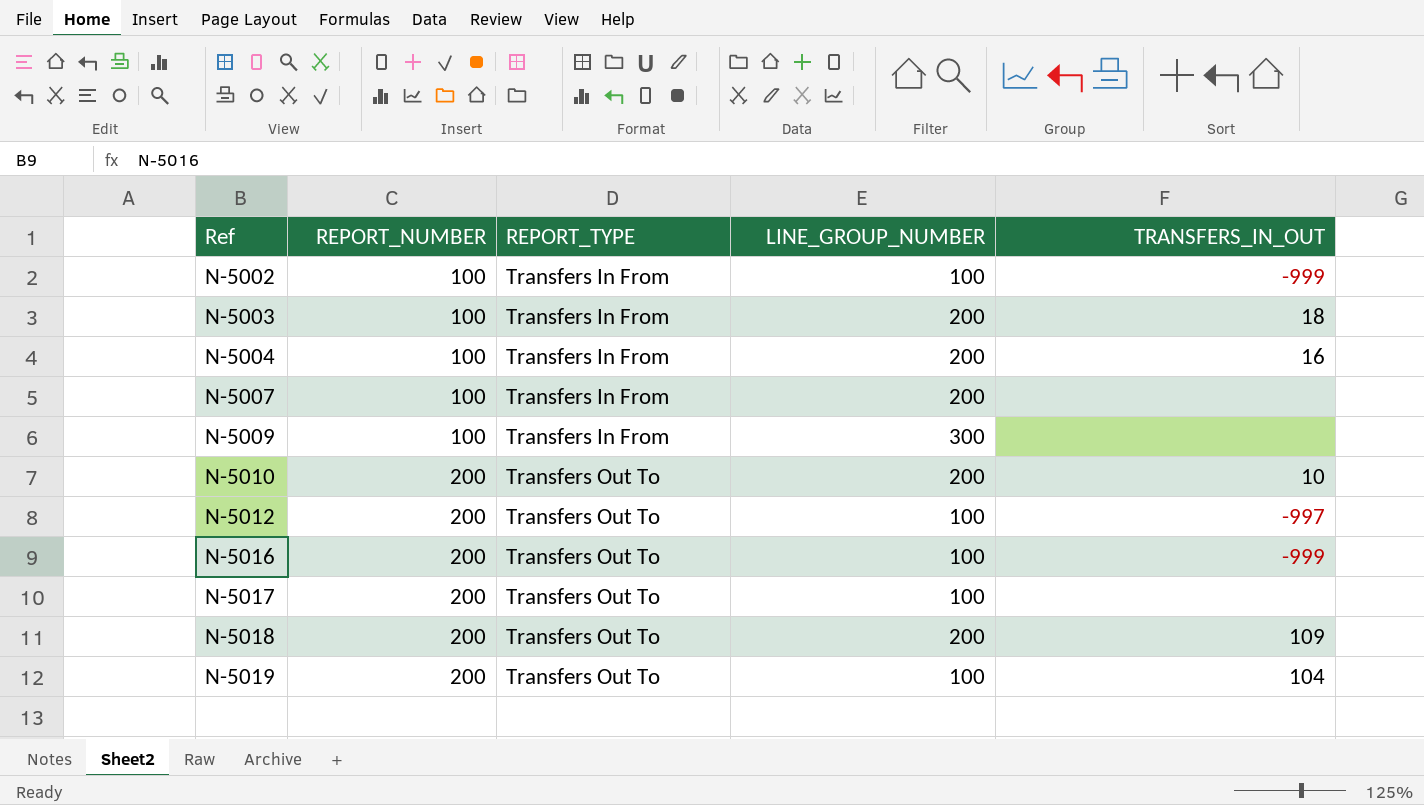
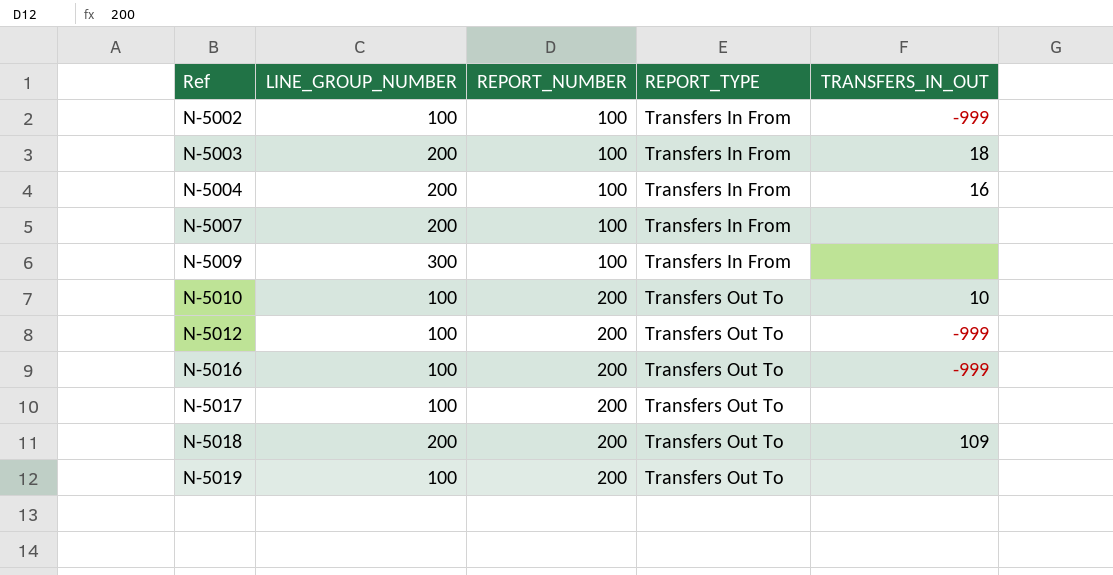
column LINE_GROUP_NUMBER | position: 4 -> 2
N-5010 | LINE_GROUP_NUMBER: 200 -> 100
N-5012 | TRANSFERS_IN_OUT: -997 -> -999
N-5019 | TRANSFERS_IN_OUT: 104 -> none

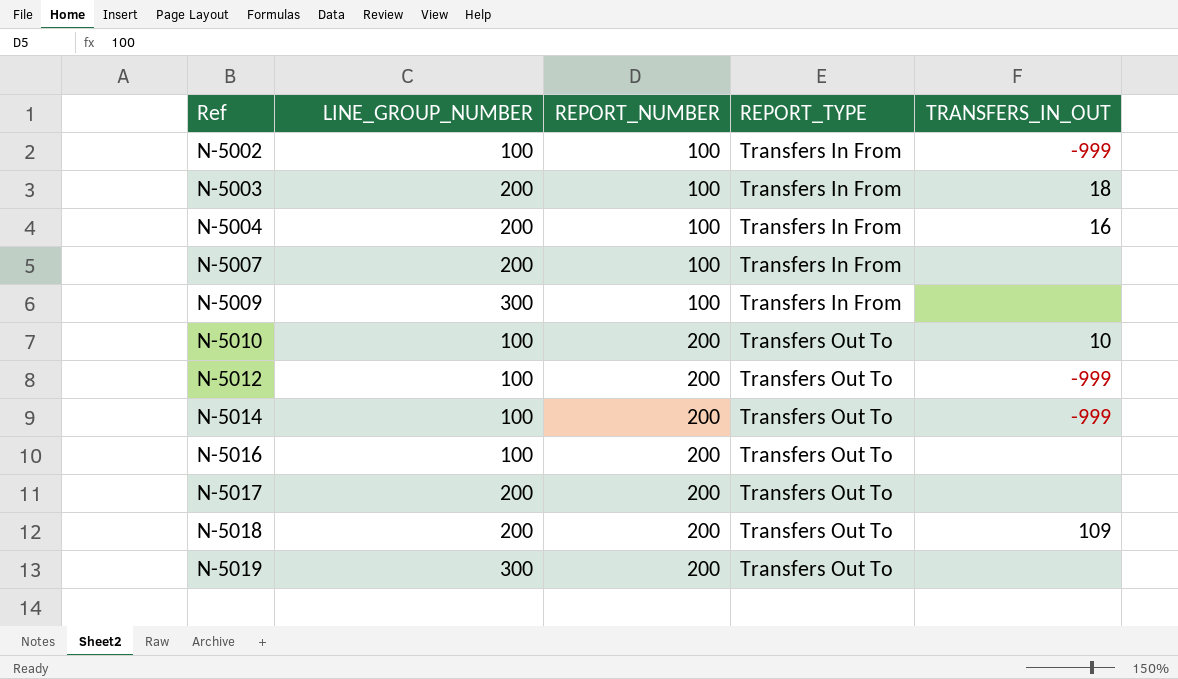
row N-5014: none -> 100 | 200 | Transfers Out To | -999
N-5016 | TRANSFERS_IN_OUT: -999 -> none
N-5017 | LINE_GROUP_NUMBER: 100 -> 200
N-5019 | LINE_GROUP_NUMBER: 100 -> 300

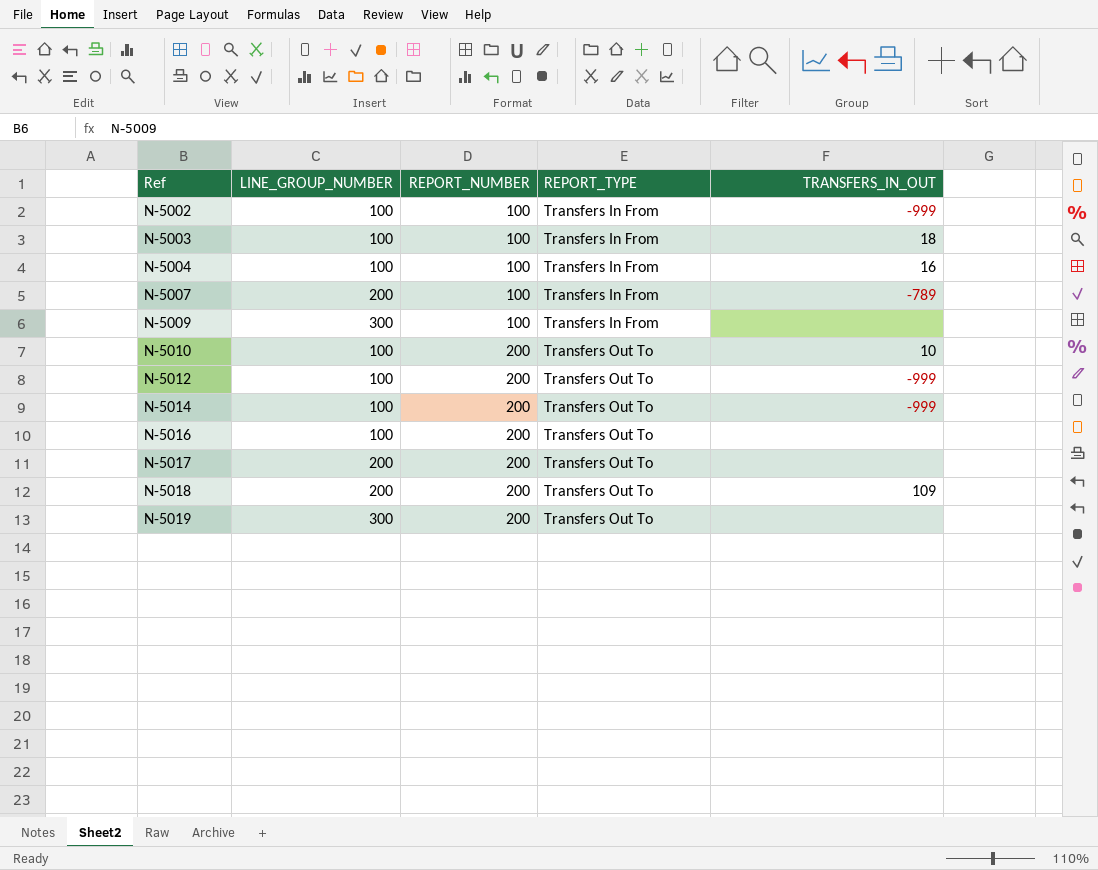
N-5003 | LINE_GROUP_NUMBER: 200 -> 100
N-5004 | LINE_GROUP_NUMBER: 200 -> 100
N-5007 | TRANSFERS_IN_OUT: none -> -789

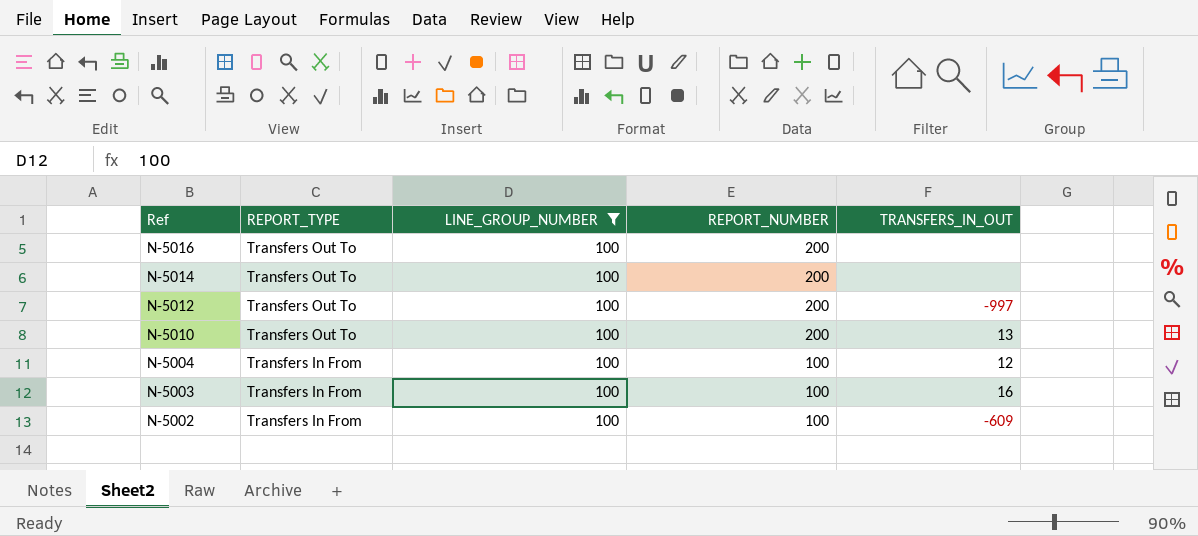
filter: none -> LINE_GROUP_NUMBER = 100
row order: Ref ascending -> Ref descending
column REPORT_TYPE | position: 4 -> 2
N-5014 | TRANSFERS_IN_OUT: -999 -> none
N-5012 | TRANSFERS_IN_OUT: -999 -> -997
N-5010 | TRANSFERS_IN_OUT: 10 -> 13
N-5004 | TRANSFERS_IN_OUT: 16 -> 12
N-5003 | TRANSFERS_IN_OUT: 18 -> 16
N-5002 | TRANSFERS_IN_OUT: -999 -> -609

